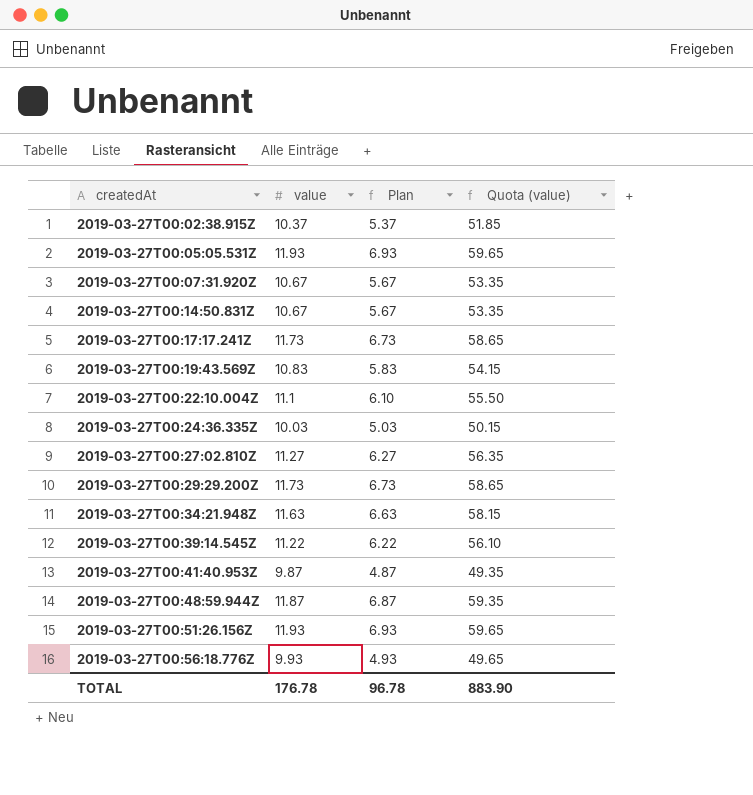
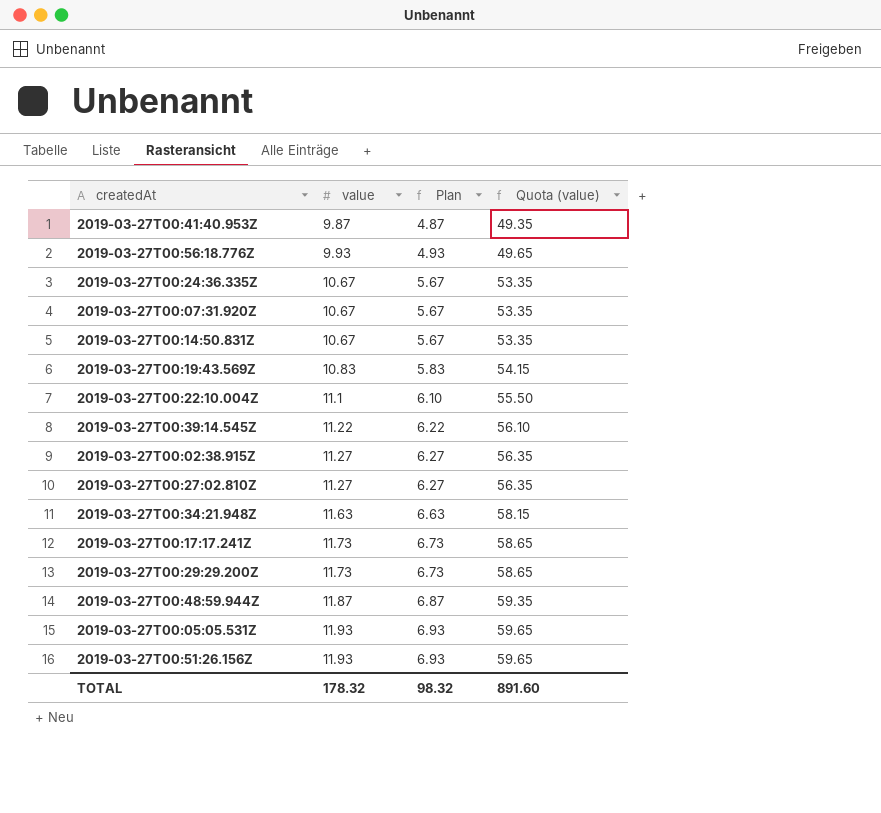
row order: createdAt ascending -> value ascending
2019-03-27T00:24:36.335Z | value: 10.03 -> 10.67
2019-03-27T00:24:36.335Z | Plan: 5.03 -> 5.67
2019-03-27T00:24:36.335Z | Quota (value): 50.15 -> 53.35
2019-03-27T00:02:38.915Z | value: 10.37 -> 11.27
2019-03-27T00:02:38.915Z | Plan: 5.37 -> 6.27
2019-03-27T00:02:38.915Z | Quota (value): 51.85 -> 56.35
TOTAL | value: 176.78 -> 178.32
TOTAL | Plan: 96.78 -> 98.32
TOTAL | Quota (value): 883.90 -> 891.60

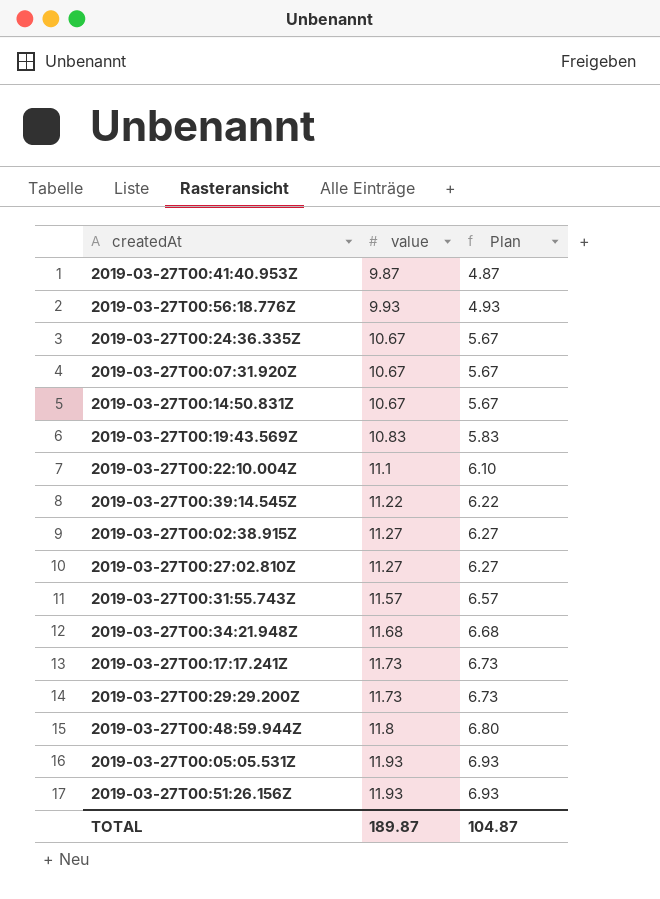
column Quota (value) | formula: [value] * 5 -> none
row 2019-03-27T00:31:55.743Z: none -> 11.57 | 6.57
2019-03-27T00:34:21.948Z | value: 11.63 -> 11.68
2019-03-27T00:34:21.948Z | Plan: 6.63 -> 6.68
2019-03-27T00:48:59.944Z | value: 11.87 -> 11.8
2019-03-27T00:48:59.944Z | Plan: 6.87 -> 6.80
TOTAL | value: 178.32 -> 189.87
TOTAL | Plan: 98.32 -> 104.87

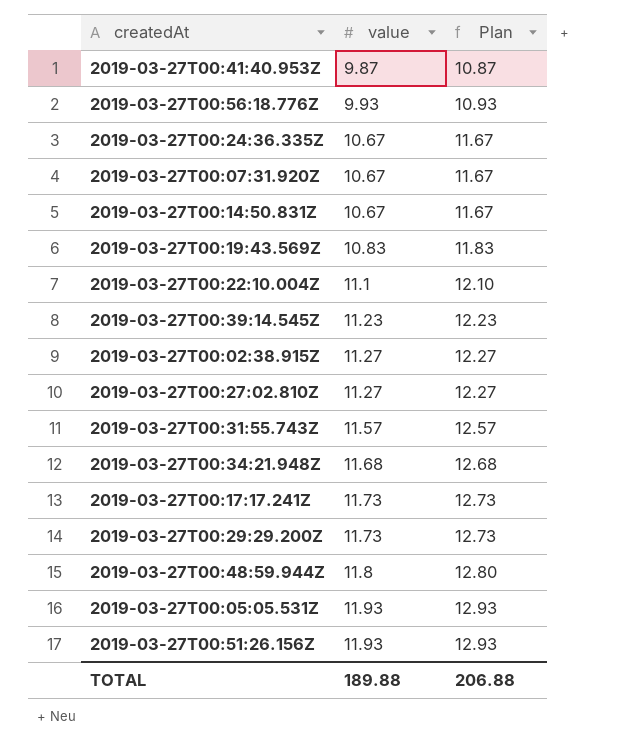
column Plan | formula: [value] - 5 -> [value] + 1
2019-03-27T00:39:14.545Z | value: 11.22 -> 11.23
TOTAL | value: 189.87 -> 189.88
TOTAL | Plan: 104.87 -> 206.88

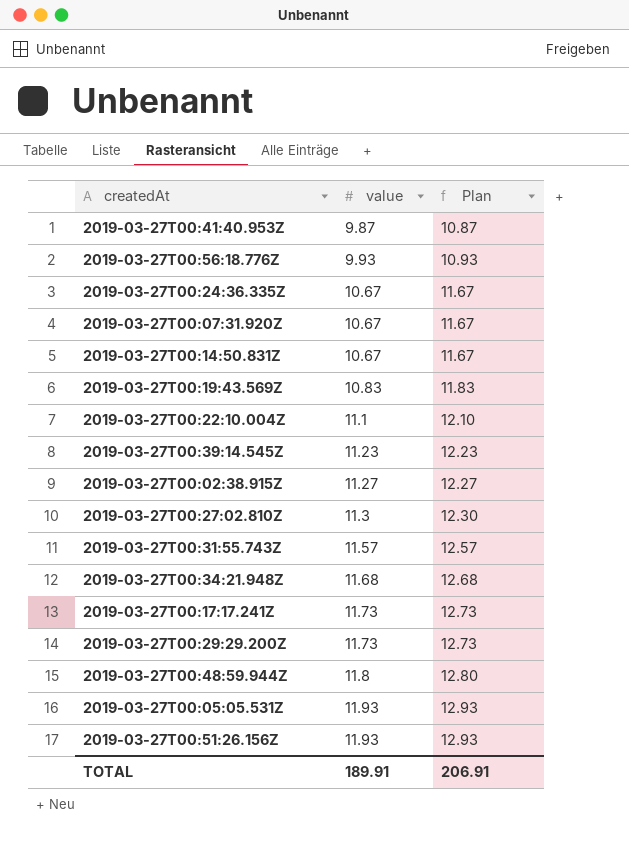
2019-03-27T00:27:02.810Z | value: 11.27 -> 11.3
2019-03-27T00:27:02.810Z | Plan: 12.27 -> 12.30
TOTAL | value: 189.88 -> 189.91
TOTAL | Plan: 206.88 -> 206.91

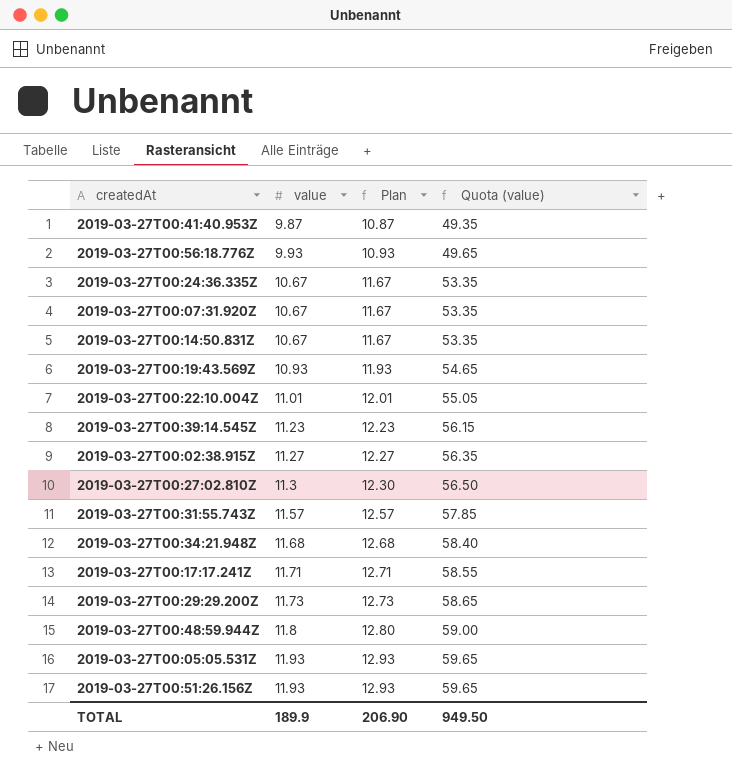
column Quota (value) | formula: none -> [value] * 5
2019-03-27T00:19:43.569Z | value: 10.83 -> 10.93
2019-03-27T00:19:43.569Z | Plan: 11.83 -> 11.93
2019-03-27T00:22:10.004Z | value: 11.1 -> 11.01
2019-03-27T00:22:10.004Z | Plan: 12.10 -> 12.01
2019-03-27T00:17:17.241Z | value: 11.73 -> 11.71
2019-03-27T00:17:17.241Z | Plan: 12.73 -> 12.71
TOTAL | value: 189.91 -> 189.9
TOTAL | Plan: 206.91 -> 206.90

